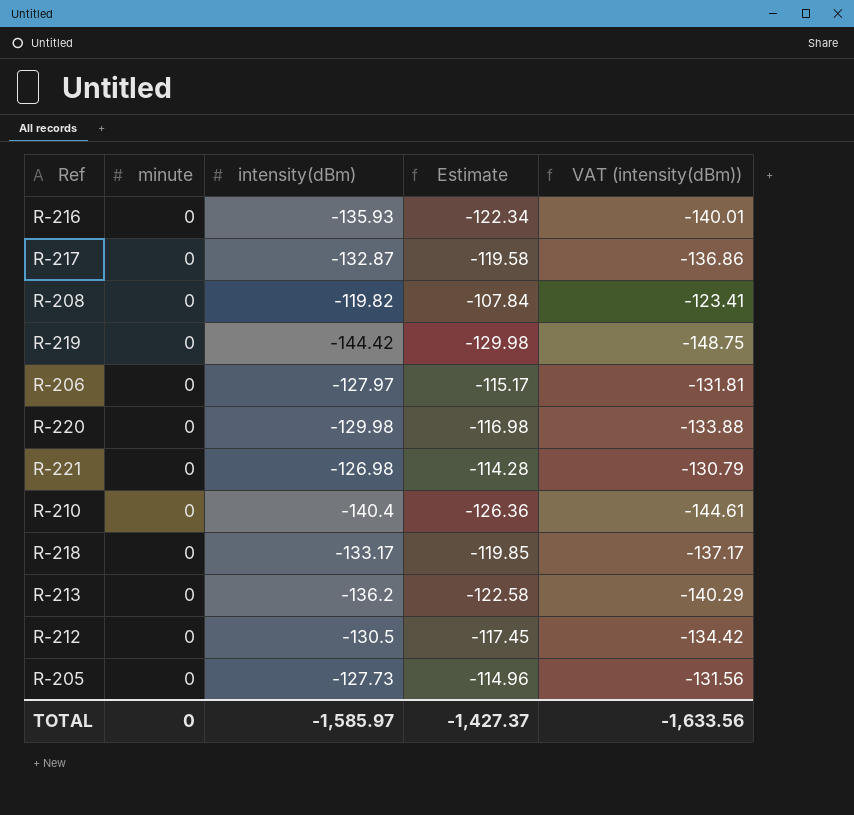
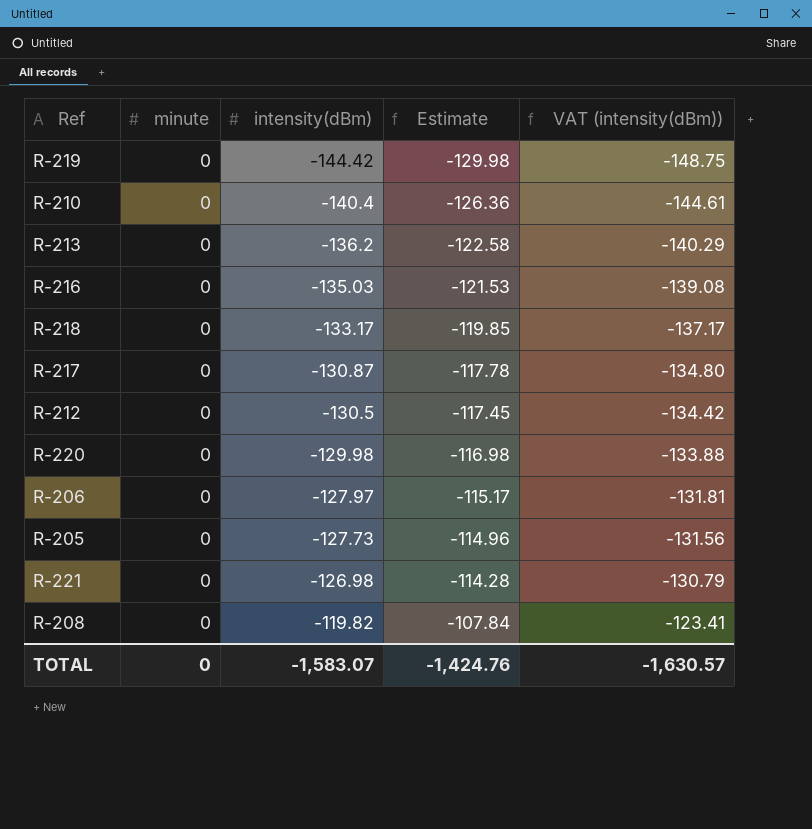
row order: none -> intensity(dBm) ascending
R-216 | intensity(dBm): -135.93 -> -135.03
R-216 | Estimate: -122.34 -> -121.53
R-216 | VAT (intensity(dBm)): -140.01 -> -139.08
R-217 | intensity(dBm): -132.87 -> -130.87
R-217 | Estimate: -119.58 -> -117.78
R-217 | VAT (intensity(dBm)): -136.86 -> -134.80
TOTAL | intensity(dBm): -1,585.97 -> -1,583.07
TOTAL | Estimate: -1,427.37 -> -1,424.76
TOTAL | VAT (intensity(dBm)): -1,633.56 -> -1,630.57

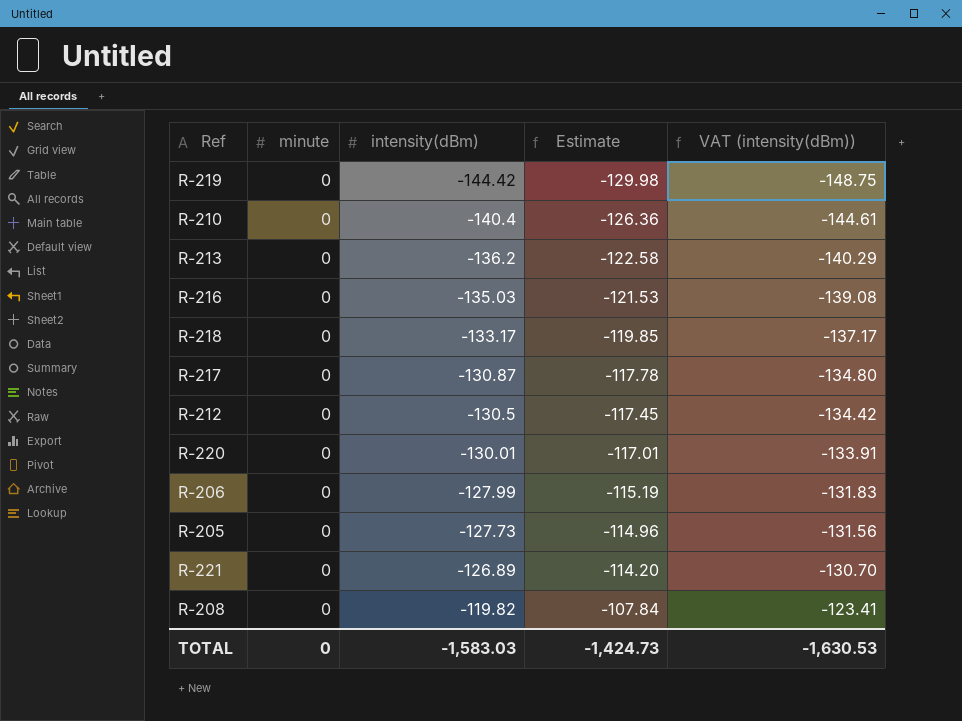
R-220 | intensity(dBm): -129.98 -> -130.01
R-220 | Estimate: -116.98 -> -117.01
R-220 | VAT (intensity(dBm)): -133.88 -> -133.91
R-206 | intensity(dBm): -127.97 -> -127.99
R-206 | Estimate: -115.17 -> -115.19
R-206 | VAT (intensity(dBm)): -131.81 -> -131.83
R-221 | intensity(dBm): -126.98 -> -126.89
R-221 | Estimate: -114.28 -> -114.20
R-221 | VAT (intensity(dBm)): -130.79 -> -130.70
TOTAL | intensity(dBm): -1,583.07 -> -1,583.03
TOTAL | Estimate: -1,424.76 -> -1,424.73
TOTAL | VAT (intensity(dBm)): -1,630.57 -> -1,630.53

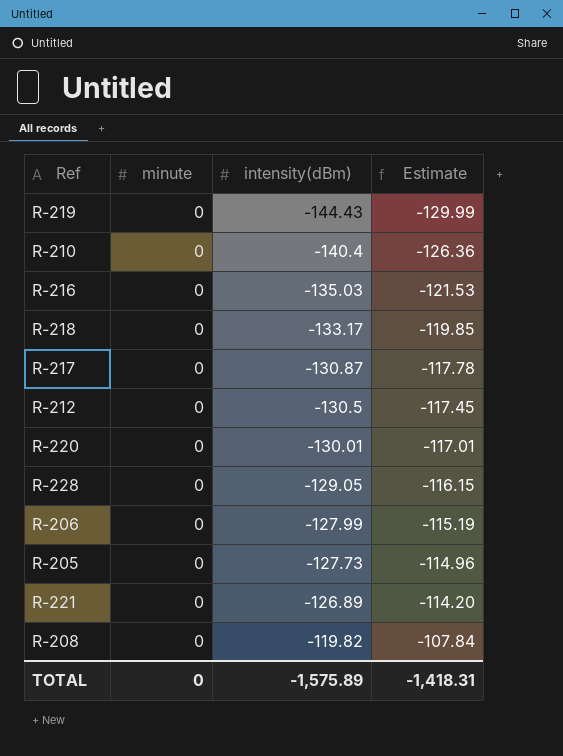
column VAT (intensity(dBm)) | formula: [intensity(dBm)] * 1.03 -> none
row R-213: 0 | -136.2 | -122.58 | -140.29 -> none
R-219 | intensity(dBm): -144.42 -> -144.43
R-219 | Estimate: -129.98 -> -129.99
row R-228: none -> 0 | -129.05 | -116.15
TOTAL | intensity(dBm): -1,583.03 -> -1,575.89
TOTAL | Estimate: -1,424.73 -> -1,418.31

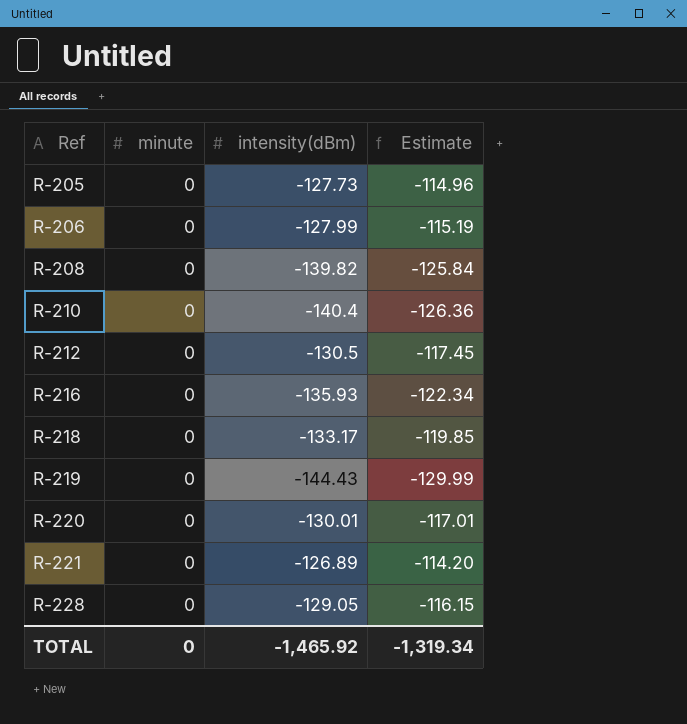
row order: intensity(dBm) ascending -> Ref ascending
row R-217: 0 | -130.87 | -117.78 -> none
R-208 | intensity(dBm): -119.82 -> -139.82
R-208 | Estimate: -107.84 -> -125.84
R-216 | intensity(dBm): -135.03 -> -135.93
R-216 | Estimate: -121.53 -> -122.34
TOTAL | intensity(dBm): -1,575.89 -> -1,465.92
TOTAL | Estimate: -1,418.31 -> -1,319.34

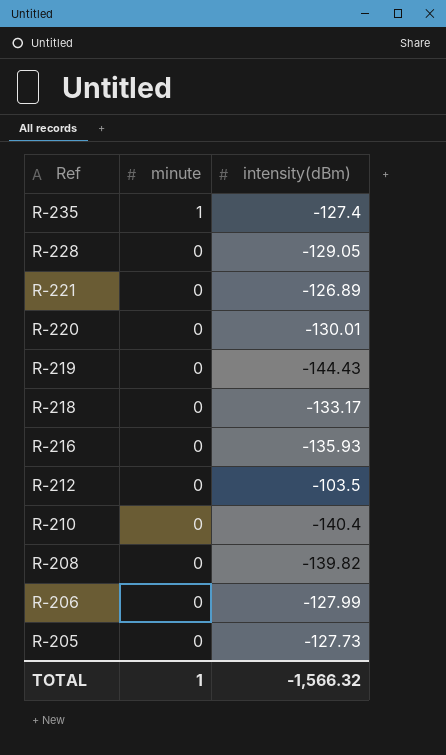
row order: Ref ascending -> Ref descending
column Estimate | formula: [intensity(dBm)] * 0.9 -> none
row R-235: none -> 1 | -127.4
R-212 | intensity(dBm): -130.5 -> -103.5
TOTAL | minute: 0 -> 1
TOTAL | intensity(dBm): -1,465.92 -> -1,566.32

